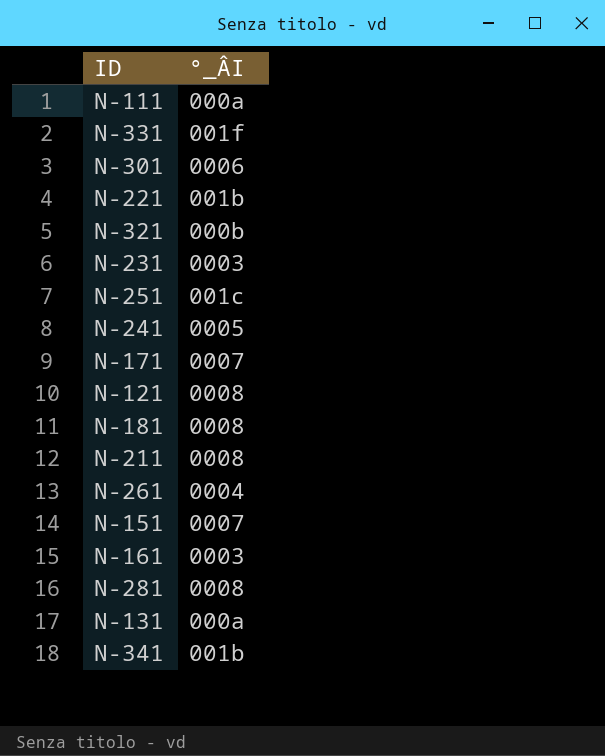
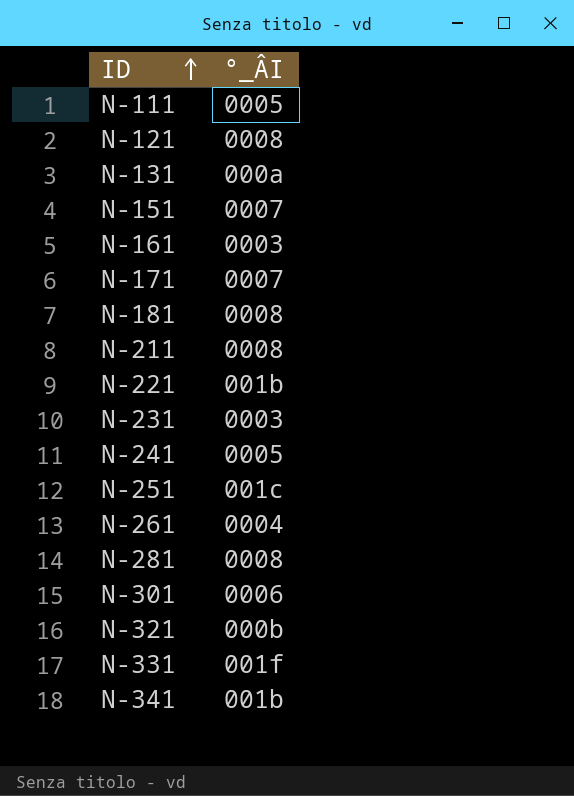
row order: none -> ID ascending
N-111 | °_ÂI: 000a -> 0005

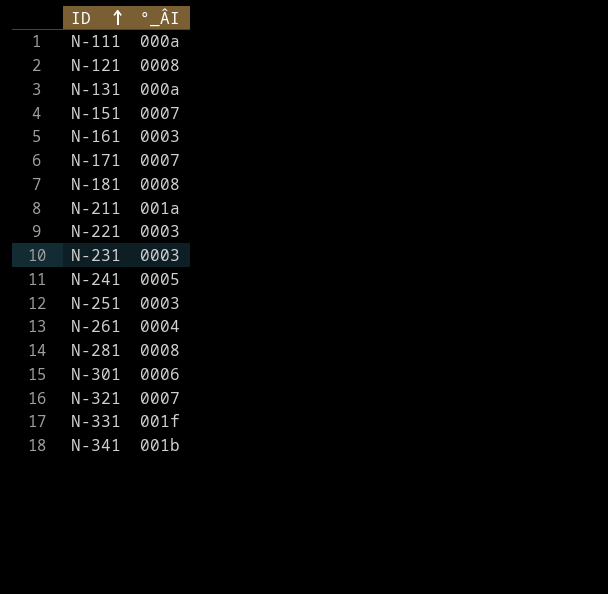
N-111 | °_ÂI: 0005 -> 000a
N-211 | °_ÂI: 0008 -> 001a
N-221 | °_ÂI: 001b -> 0003
N-251 | °_ÂI: 001c -> 0003
N-321 | °_ÂI: 000b -> 0007

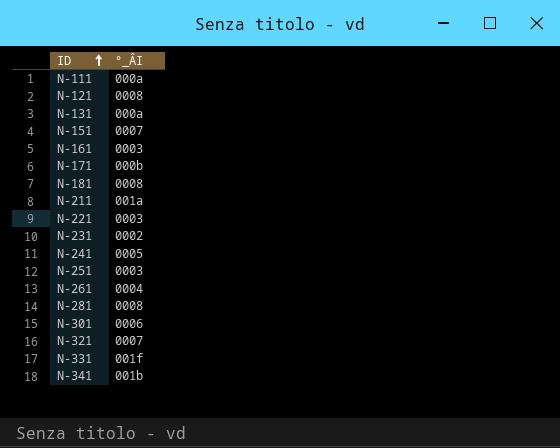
N-171 | °_ÂI: 0007 -> 000b
N-231 | °_ÂI: 0003 -> 0002

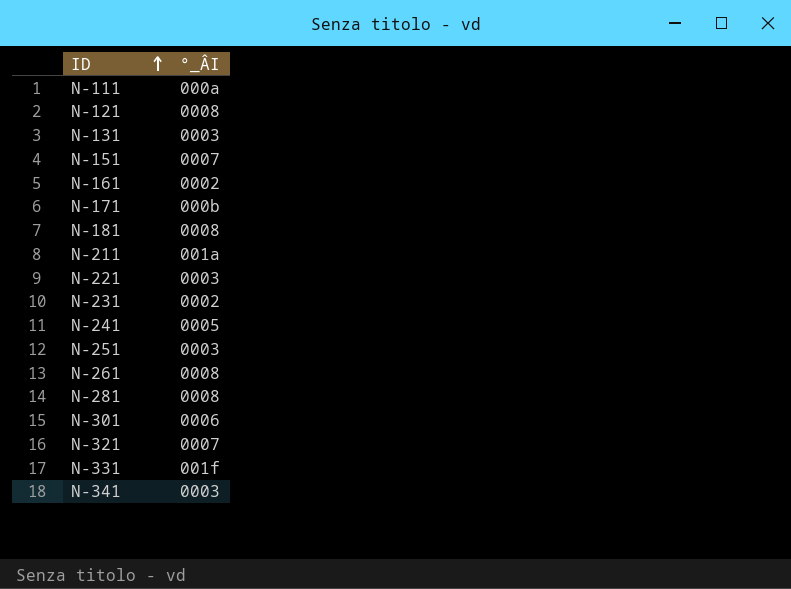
N-131 | °_ÂI: 000a -> 0003
N-161 | °_ÂI: 0003 -> 0002
N-261 | °_ÂI: 0004 -> 0008
N-341 | °_ÂI: 001b -> 0003

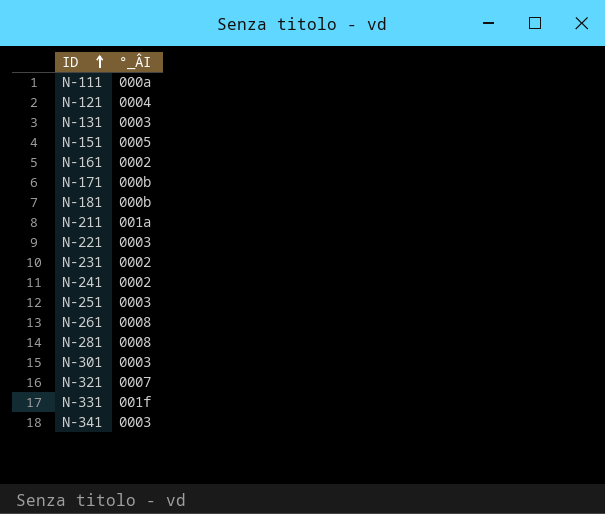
N-121 | °_ÂI: 0008 -> 0004
N-151 | °_ÂI: 0007 -> 0005
N-181 | °_ÂI: 0008 -> 000b
N-241 | °_ÂI: 0005 -> 0002
N-301 | °_ÂI: 0006 -> 0003

